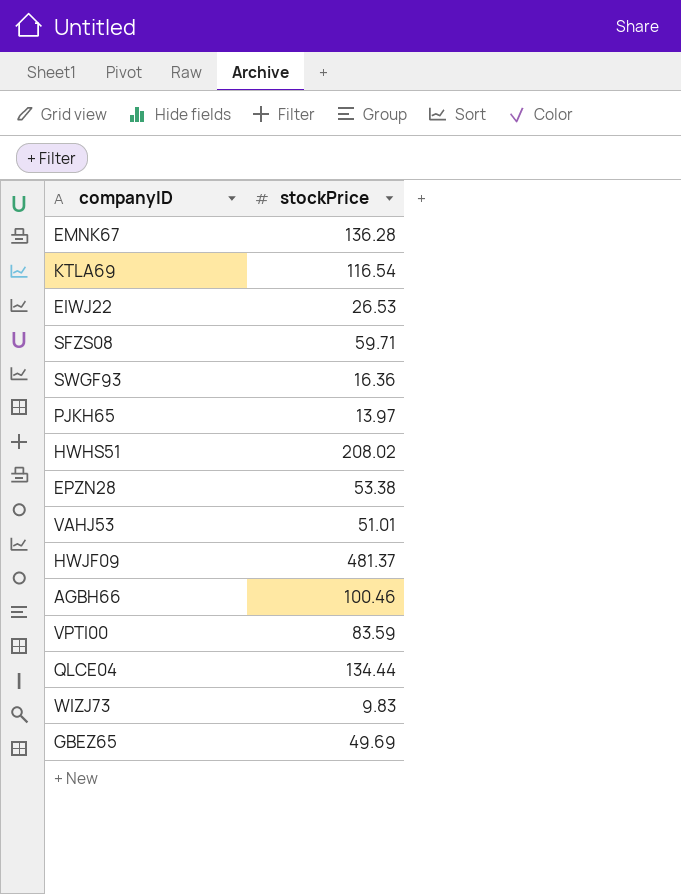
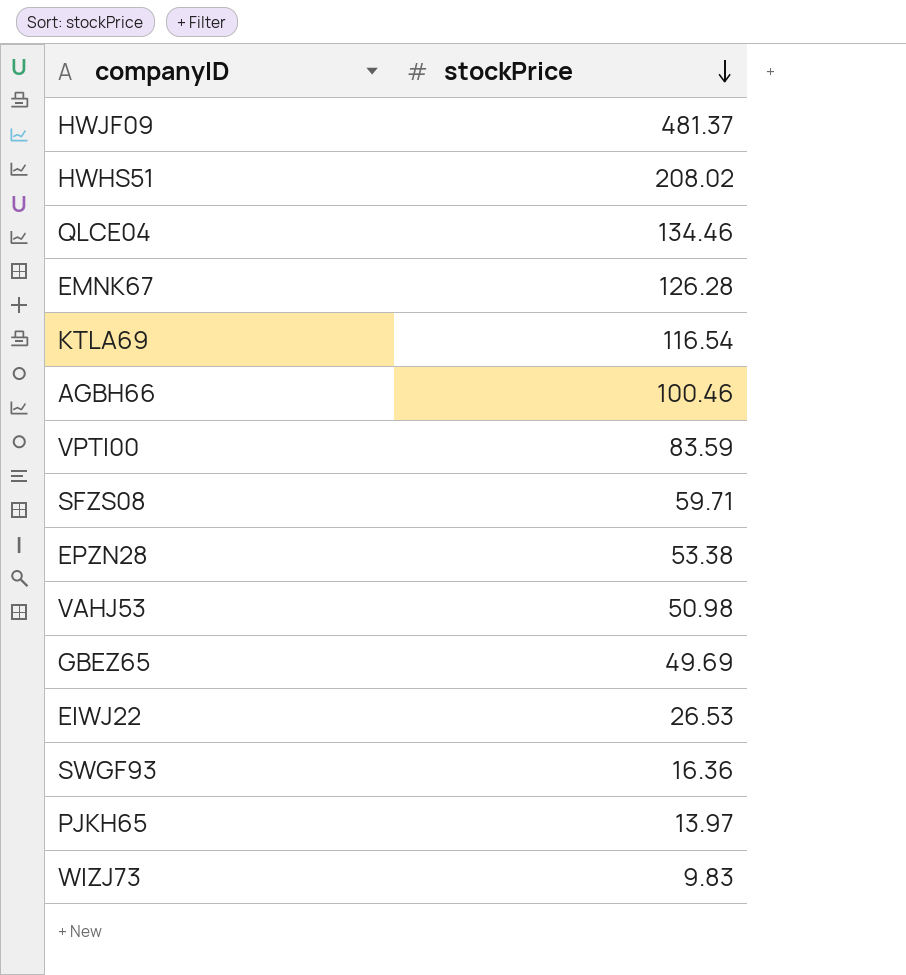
row order: none -> stockPrice descending
QLCE04 | stockPrice: 134.44 -> 134.46
EMNK67 | stockPrice: 136.28 -> 126.28
VAHJ53 | stockPrice: 51.01 -> 50.98

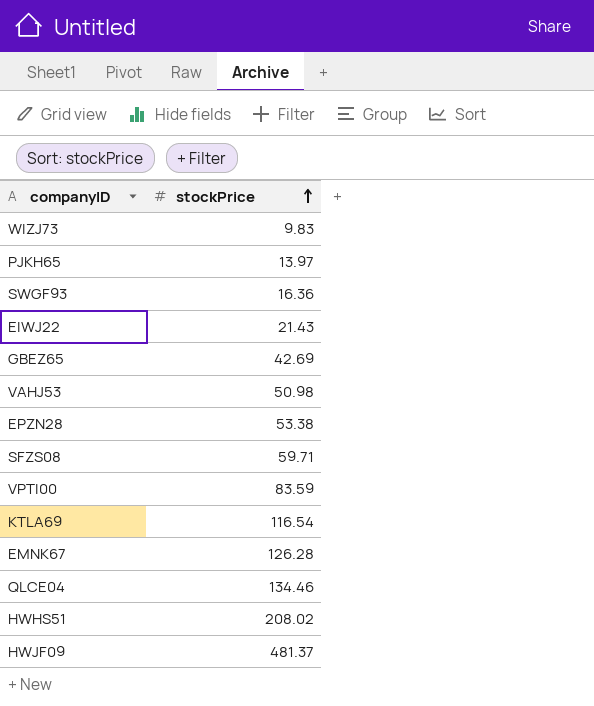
row order: stockPrice descending -> stockPrice ascending
row AGBH66: 100.46 -> none
EIWJ22 | stockPrice: 26.53 -> 21.43
GBEZ65 | stockPrice: 49.69 -> 42.69

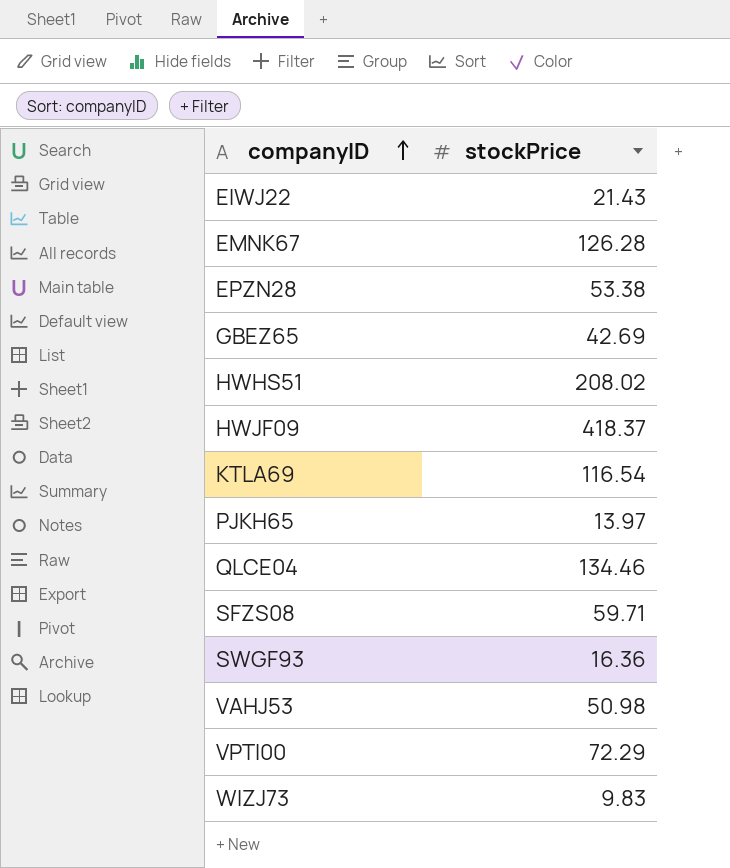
row order: stockPrice ascending -> companyID ascending
HWJF09 | stockPrice: 481.37 -> 418.37
VPTI00 | stockPrice: 83.59 -> 72.29

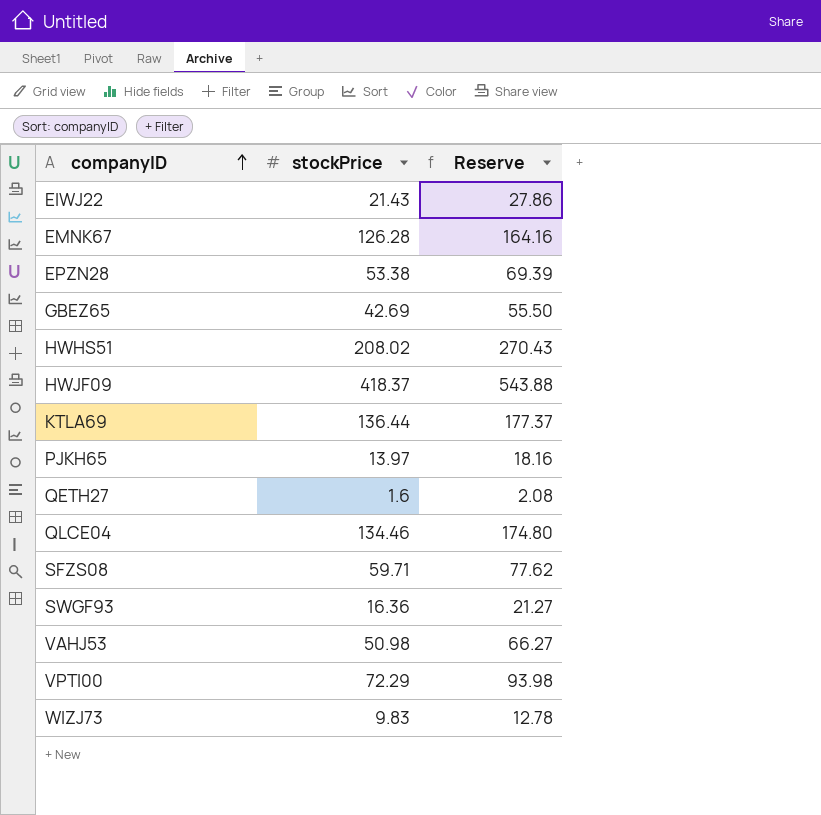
column Reserve | formula: none -> [stockPrice] * 1.3
KTLA69 | stockPrice: 116.54 -> 136.44
row QETH27: none -> 1.6 | 2.08

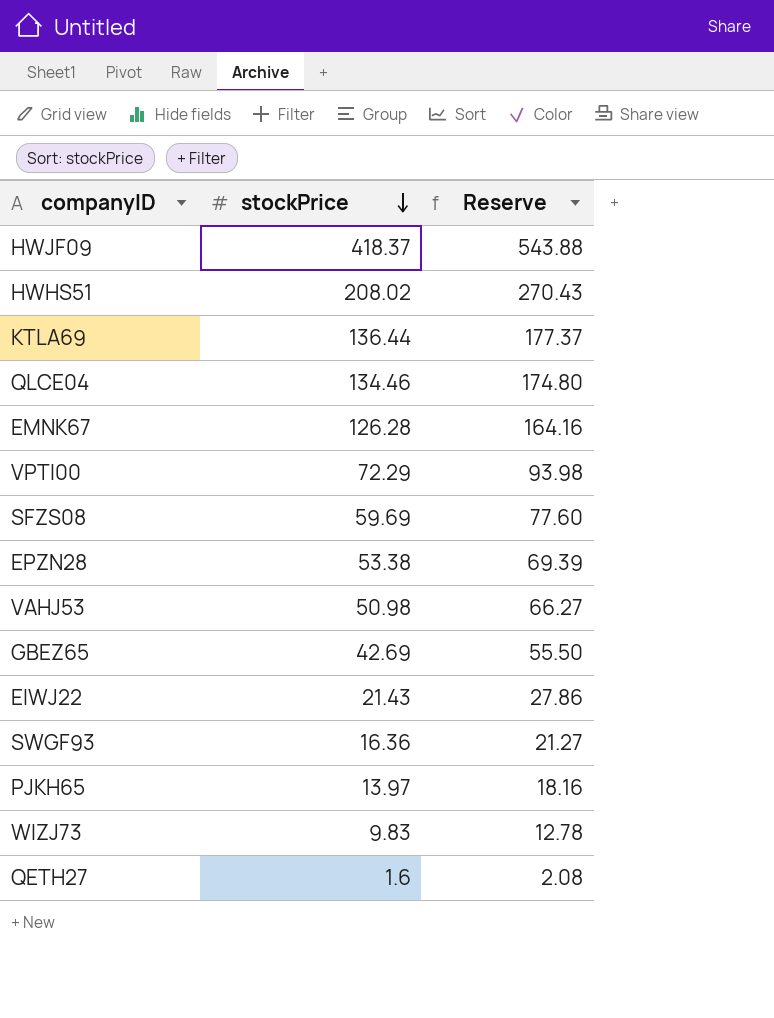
row order: companyID ascending -> stockPrice descending
SFZS08 | stockPrice: 59.71 -> 59.69
SFZS08 | Reserve: 77.62 -> 77.60

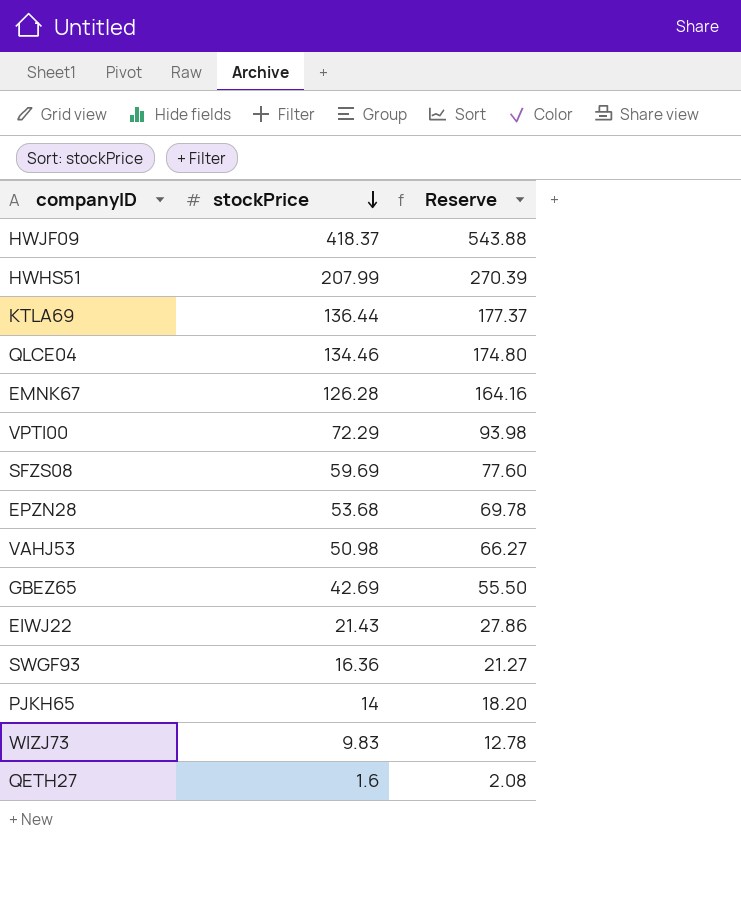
HWHS51 | stockPrice: 208.02 -> 207.99
HWHS51 | Reserve: 270.43 -> 270.39
EPZN28 | stockPrice: 53.38 -> 53.68
EPZN28 | Reserve: 69.39 -> 69.78
PJKH65 | stockPrice: 13.97 -> 14
PJKH65 | Reserve: 18.16 -> 18.20

